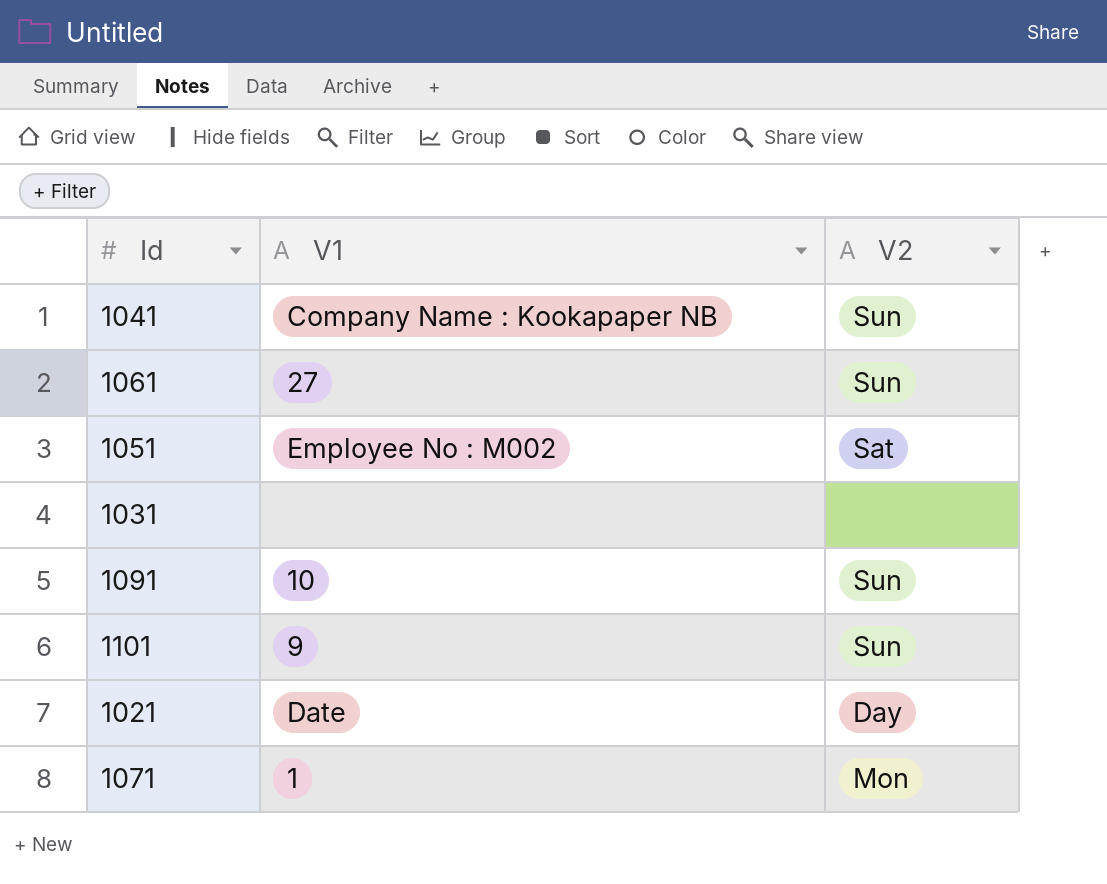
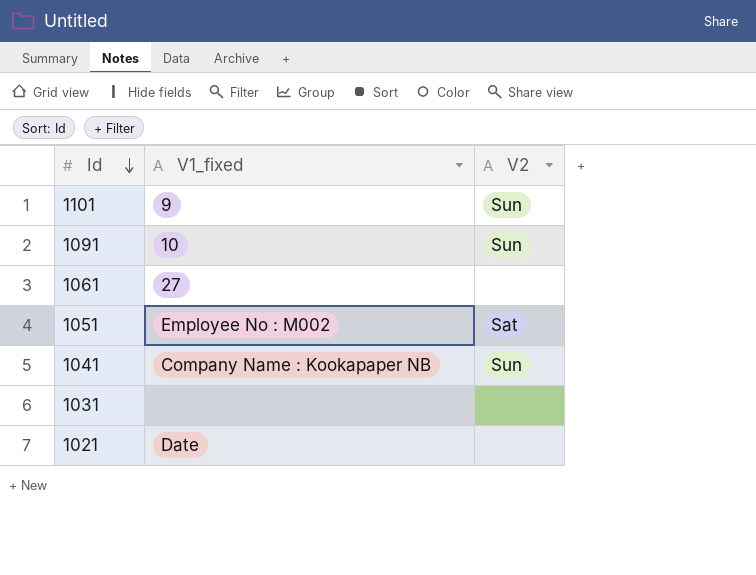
row order: none -> Id descending
column name: V1 -> V1_fixed
row 1071: 1 | Mon -> none
1061 | V2: Sun -> none
1021 | V2: Day -> none

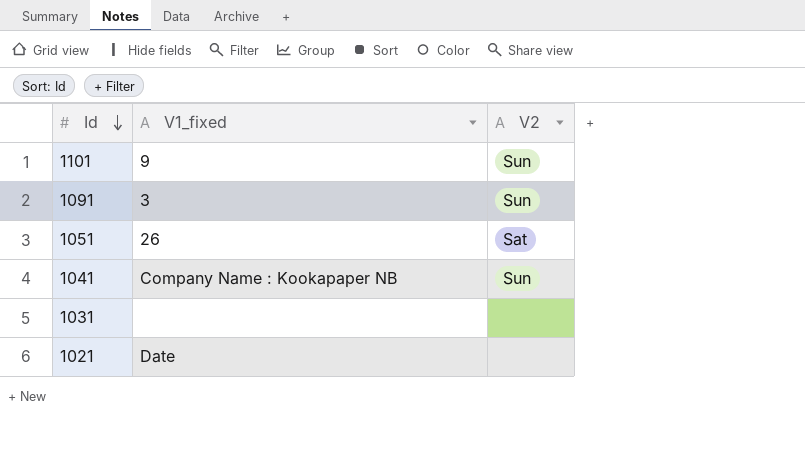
row 1061: 27 | none -> none
1091 | V1_fixed: 10 -> 3
1051 | V1_fixed: Employee No : M002 -> 26

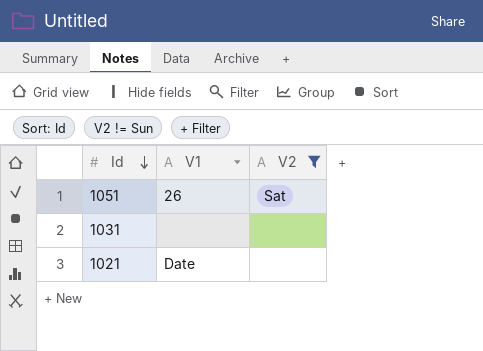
filter: none -> V2 != Sun
column name: V1_fixed -> V1

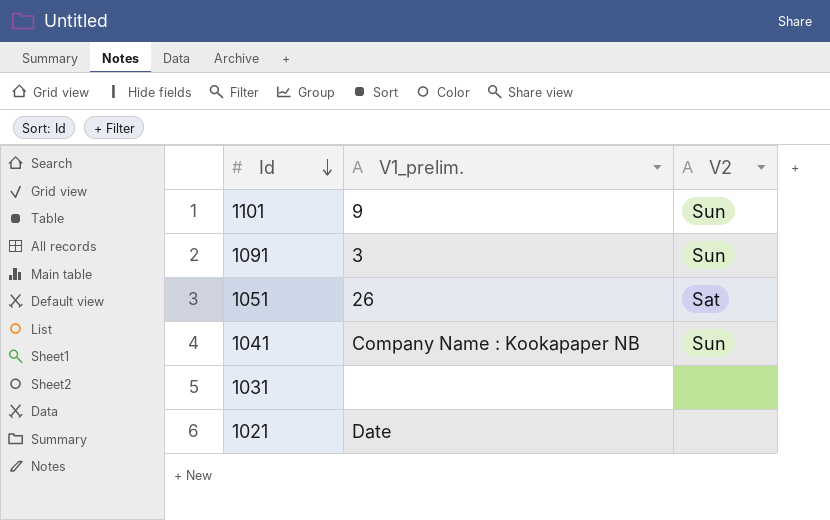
filter: V2 != Sun -> none
column name: V1 -> V1_prelim.

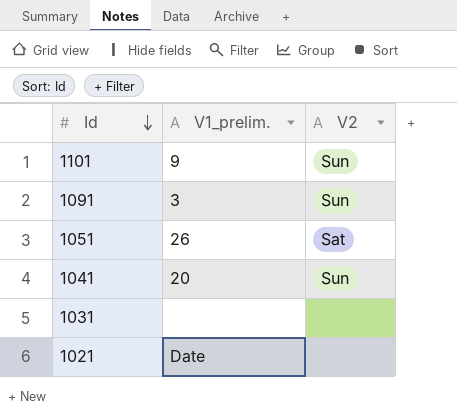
1041 | V1_prelim.: Company Name : Kookapaper NB -> 20

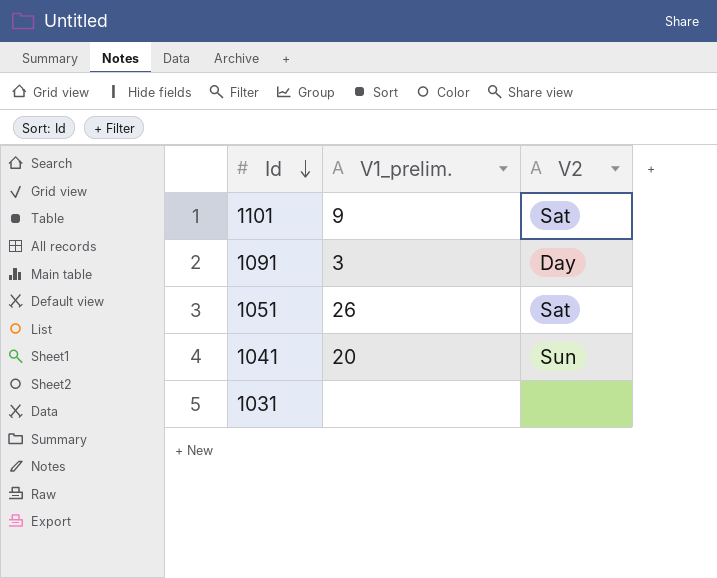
row 1021: Date | none -> none
1101 | V2: Sun -> Sat
1091 | V2: Sun -> Day

